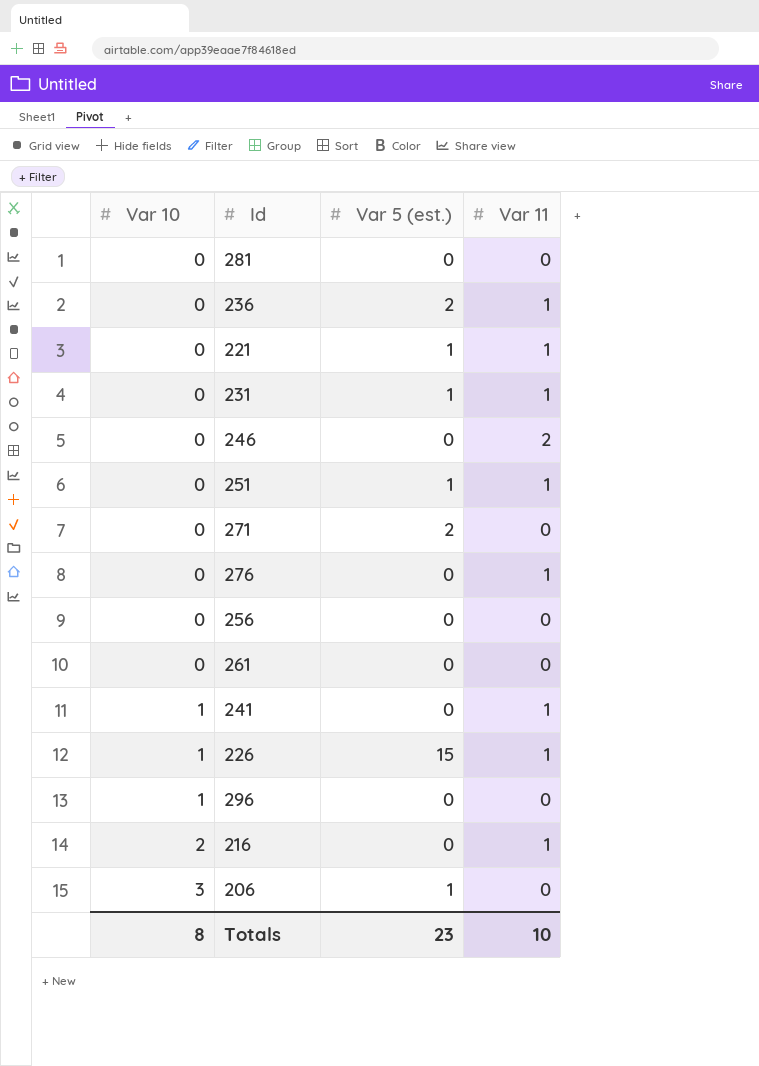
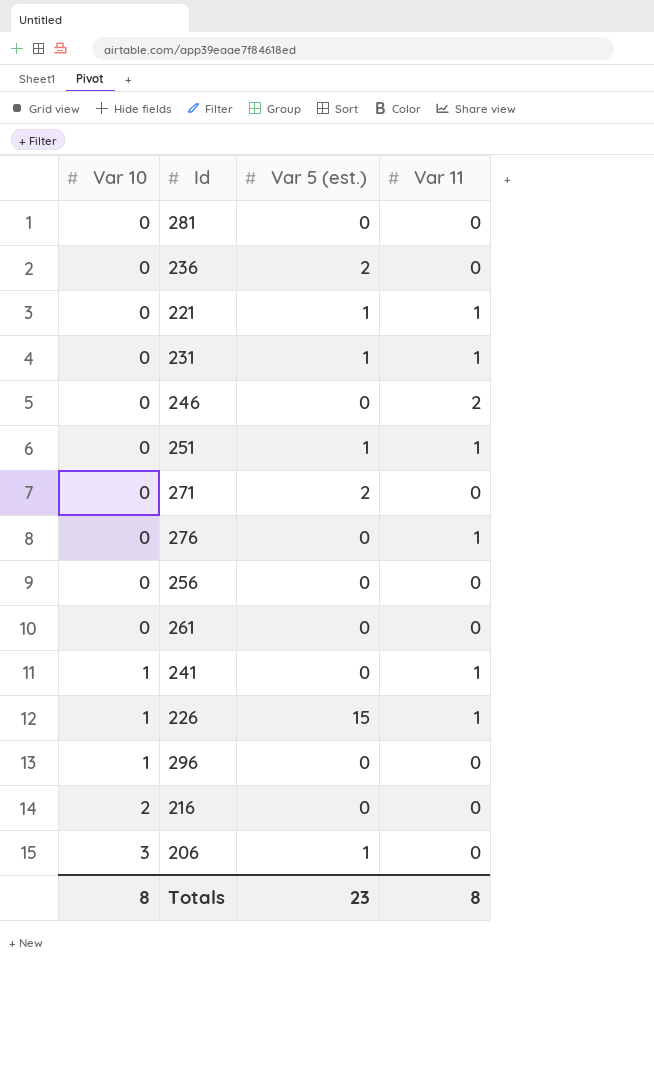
236 | Var 11: 1 -> 0
216 | Var 11: 1 -> 0
Totals | Var 11: 10 -> 8

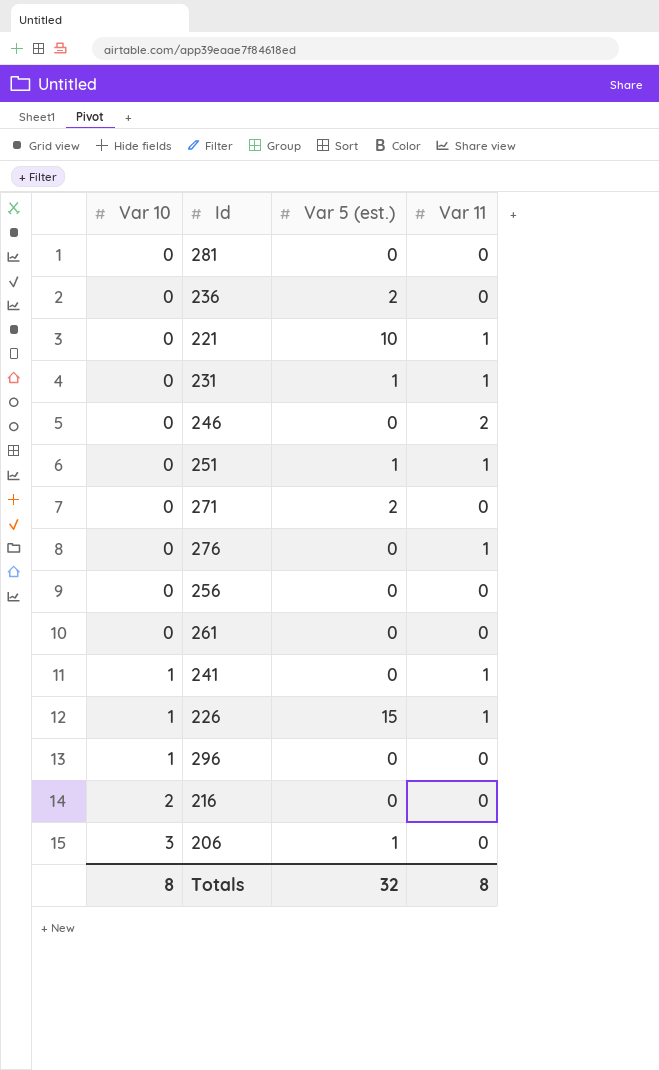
221 | Var 5 (est.): 1 -> 10
Totals | Var 5 (est.): 23 -> 32

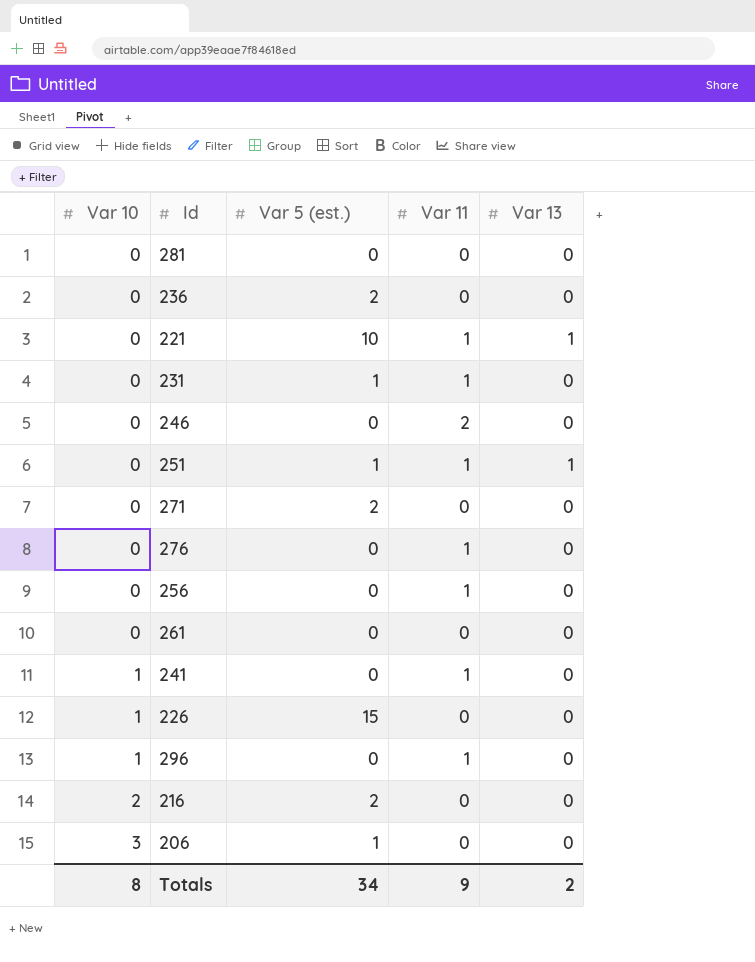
column Var 13 | position: none -> 5
256 | Var 11: 0 -> 1
226 | Var 11: 1 -> 0
296 | Var 11: 0 -> 1
216 | Var 5 (est.): 0 -> 2
Totals | Var 5 (est.): 32 -> 34
Totals | Var 11: 8 -> 9

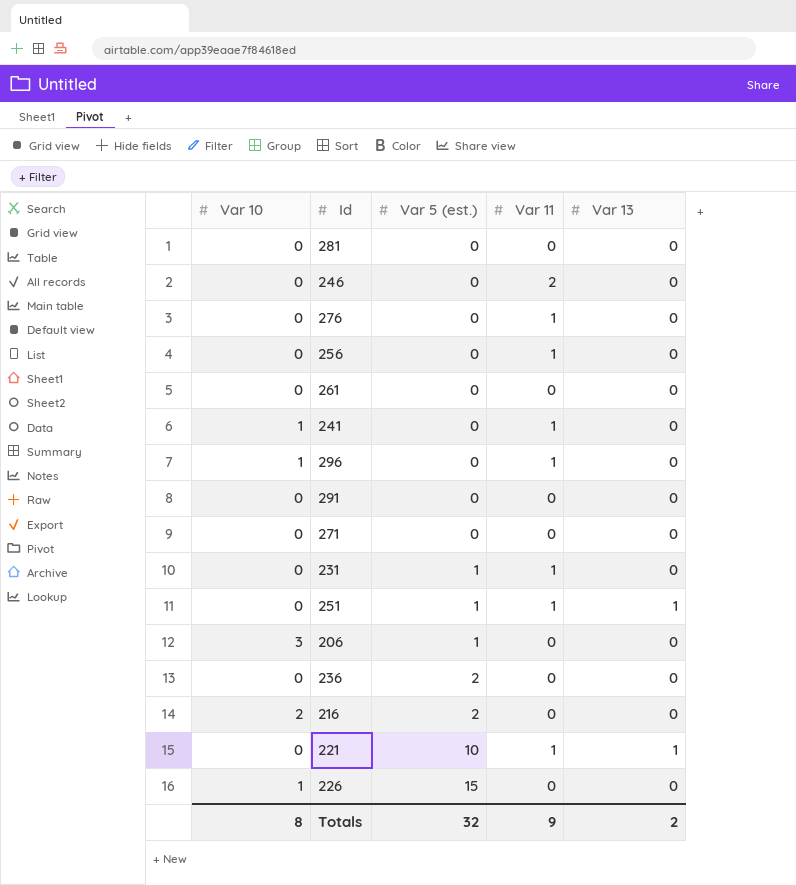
row order: Var 10 ascending -> Var 5 (est.) ascending
row 291: none -> 0 | 0 | 0 | 0
271 | Var 5 (est.): 2 -> 0
Totals | Var 5 (est.): 34 -> 32

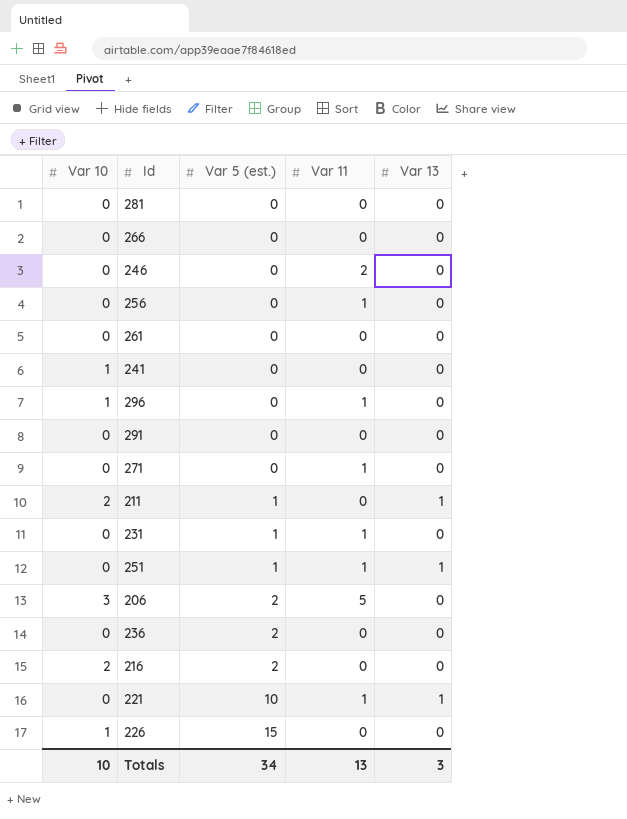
row 276: 0 | 0 | 1 | 0 -> none
row 266: none -> 0 | 0 | 0 | 0
241 | Var 11: 1 -> 0
271 | Var 11: 0 -> 1
row 211: none -> 2 | 1 | 0 | 1
206 | Var 5 (est.): 1 -> 2
206 | Var 11: 0 -> 5
Totals | Var 10: 8 -> 10
Totals | Var 5 (est.): 32 -> 34
Totals | Var 11: 9 -> 13
Totals | Var 13: 2 -> 3

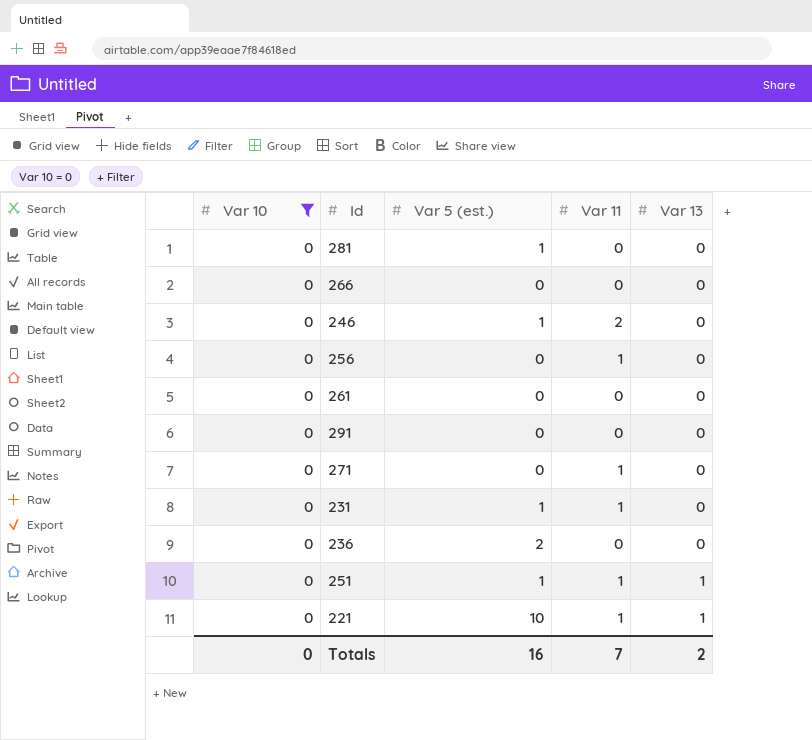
filter: none -> Var 10 = 0
row order: Var 5 (est.) ascending -> Var 13 ascending
281 | Var 5 (est.): 0 -> 1
246 | Var 5 (est.): 0 -> 1
Totals | Var 10: 10 -> 0
Totals | Var 5 (est.): 34 -> 16
Totals | Var 11: 13 -> 7
Totals | Var 13: 3 -> 2

